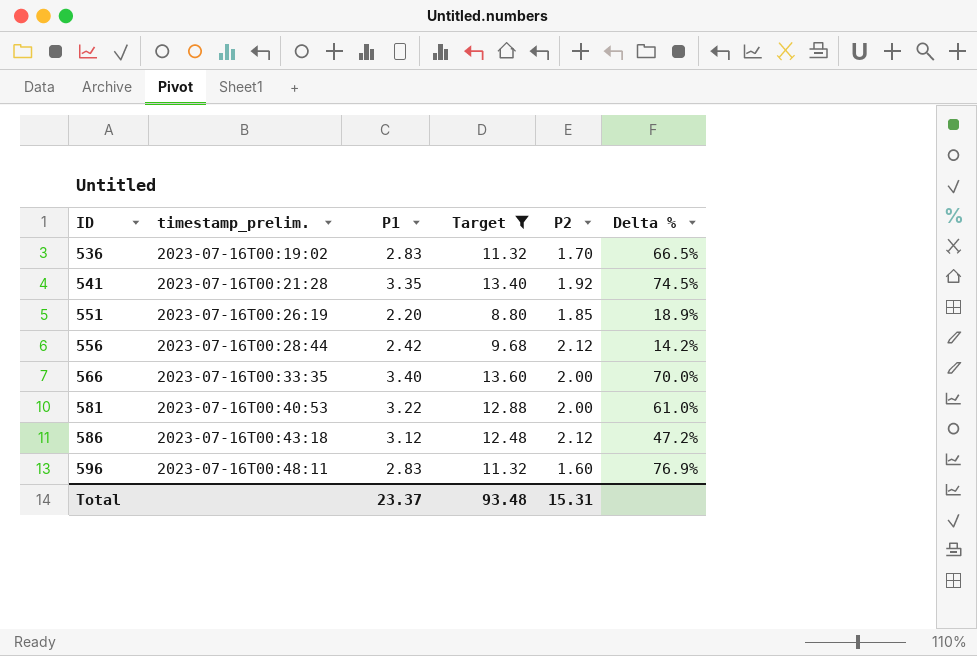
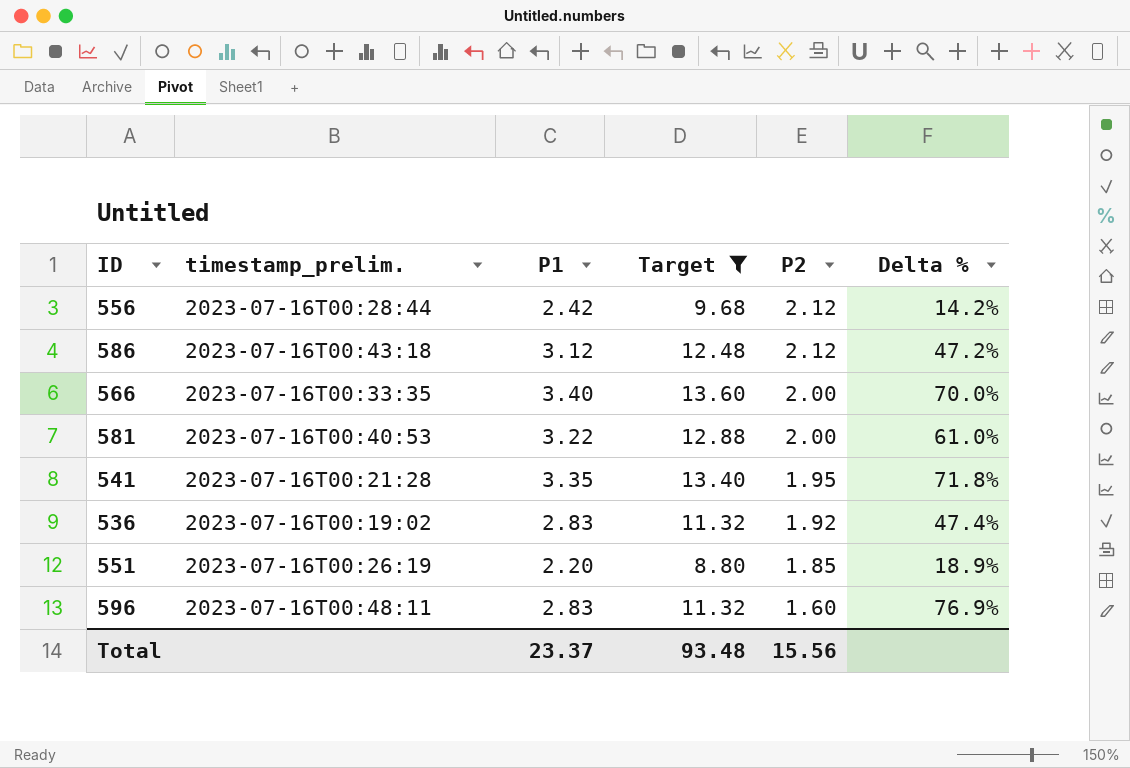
row order: ID ascending -> P2 descending
541 | P2: 1.92 -> 1.95
541 | Delta %: 74.5% -> 71.8%
536 | P2: 1.70 -> 1.92
536 | Delta %: 66.5% -> 47.4%
Total | P2: 15.31 -> 15.56

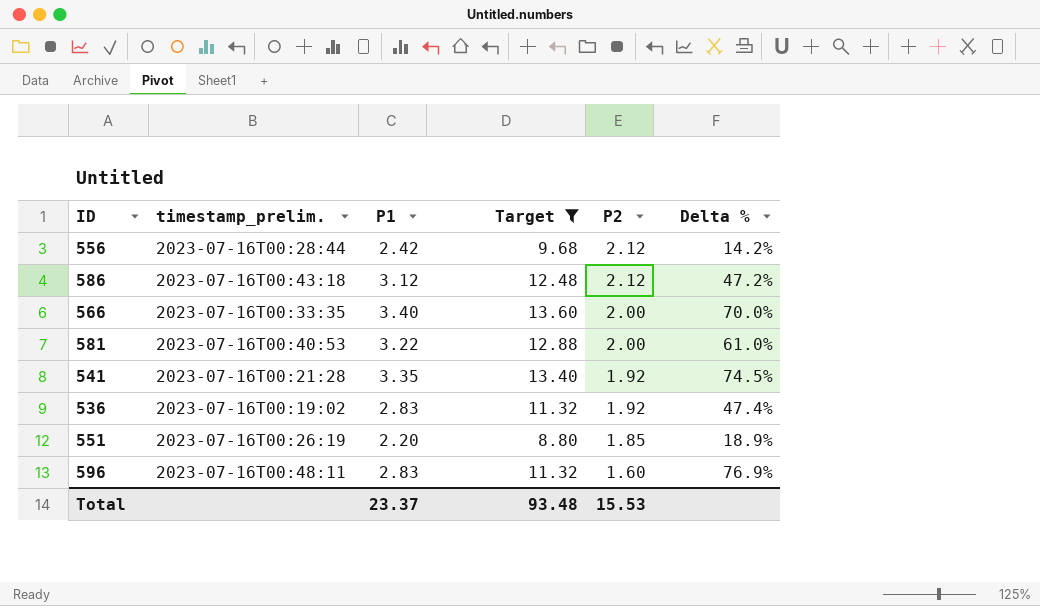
541 | P2: 1.95 -> 1.92
541 | Delta %: 71.8% -> 74.5%
Total | P2: 15.56 -> 15.53

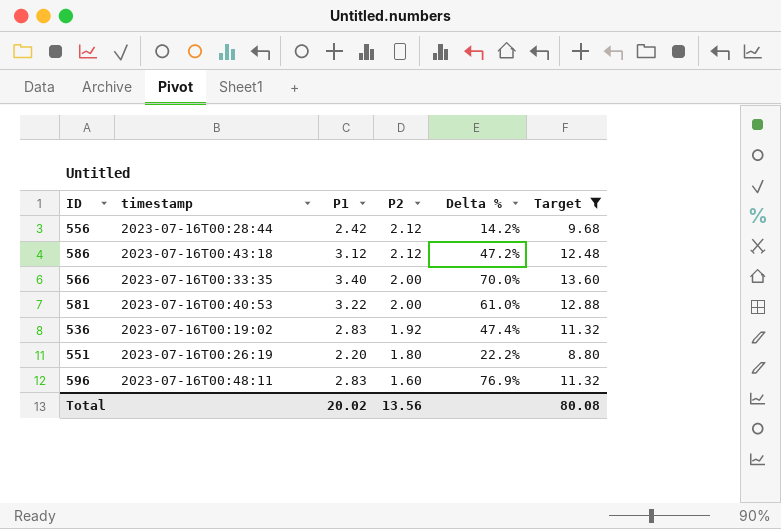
column name: timestamp_prelim. -> timestamp
column Target | position: 4 -> 6
row 541: 2023-07-16T00:21:28 | 3.35 | 13.40 | 1.92 | 74.5% -> none
551 | P2: 1.85 -> 1.80
551 | Delta %: 18.9% -> 22.2%
Total | P1: 23.37 -> 20.02
Total | P2: 15.53 -> 13.56
Total | Target: 93.48 -> 80.08

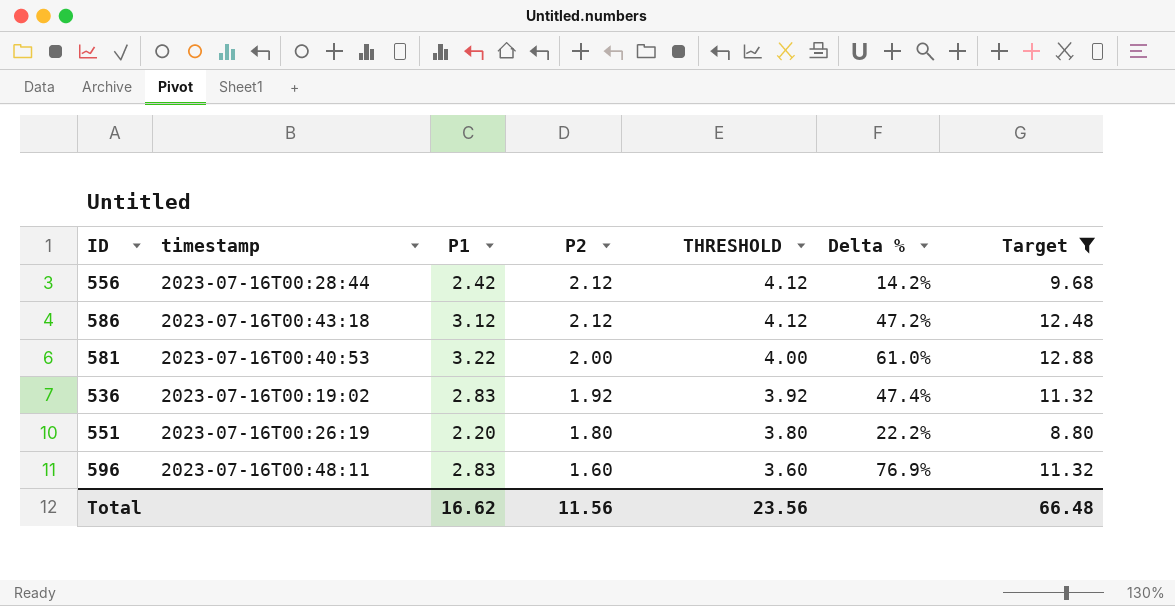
column THRESHOLD | formula: none -> [P2] + 2
row 566: 2023-07-16T00:33:35 | 3.40 | 2.00 | 70.0% | 13.60 -> none
Total | P1: 20.02 -> 16.62
Total | P2: 13.56 -> 11.56
Total | Target: 80.08 -> 66.48

